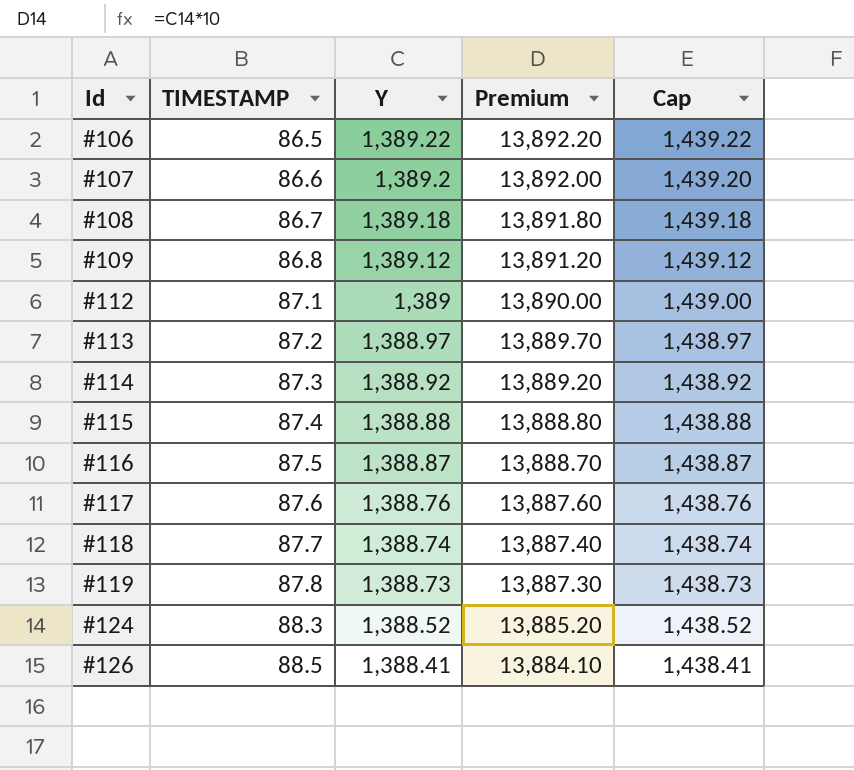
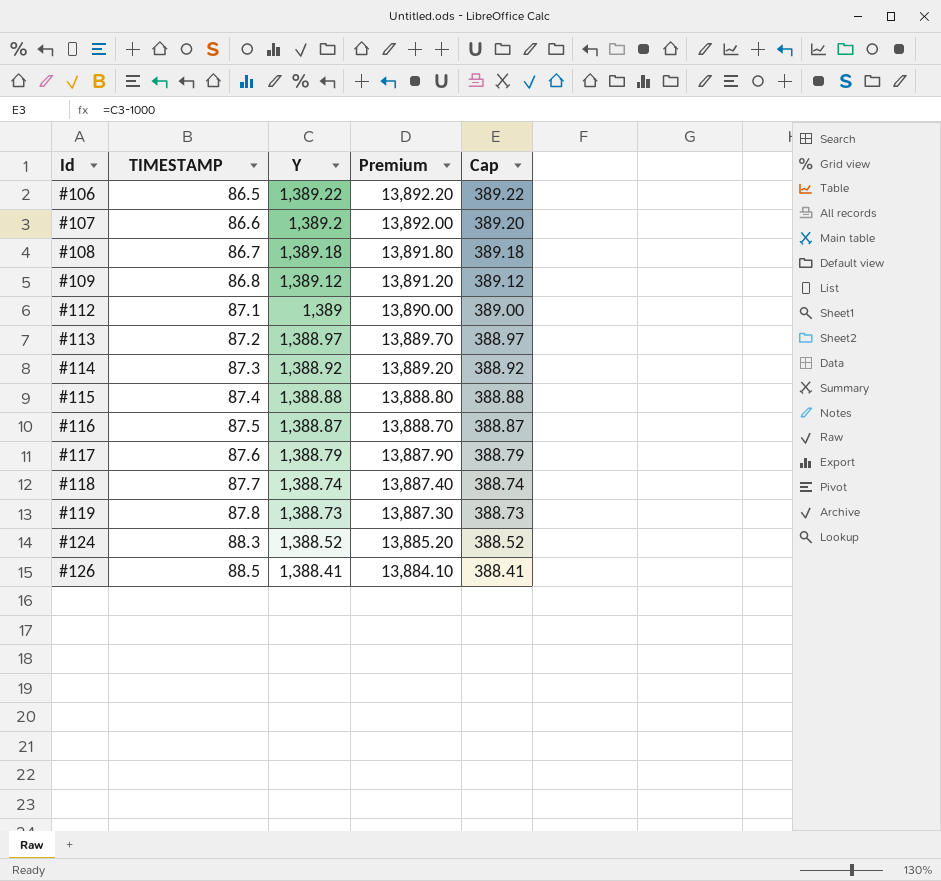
column Cap | formula: [Y] + 50 -> [Y] - 1000
#117 | Y: 1,388.76 -> 1,388.79
#117 | Premium: 13,887.60 -> 13,887.90

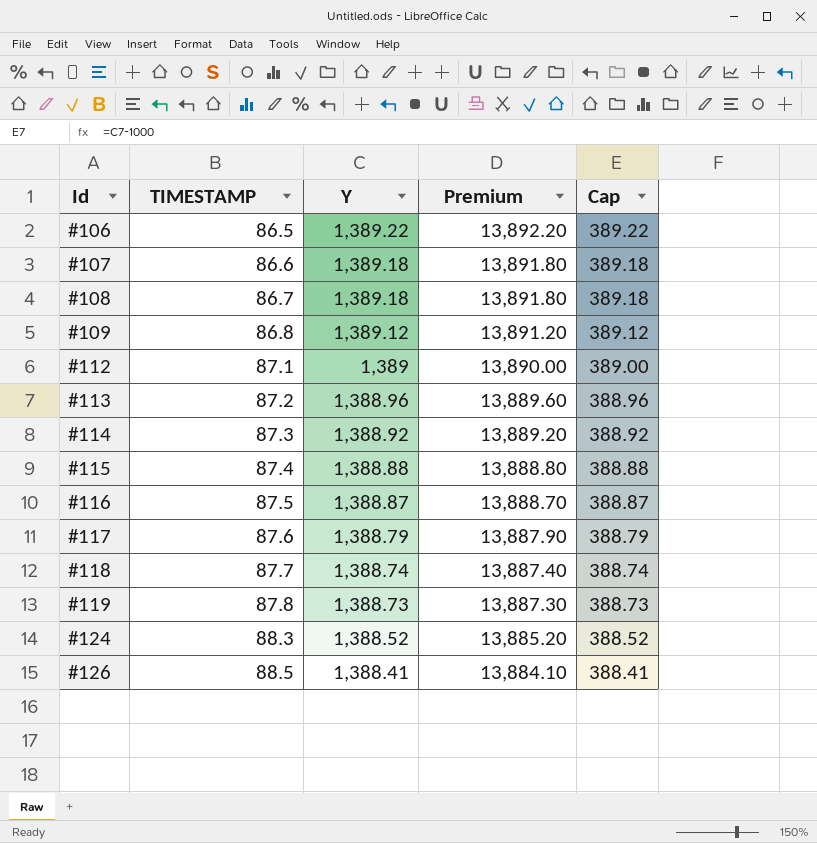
#107 | Y: 1,389.2 -> 1,389.18
#107 | Premium: 13,892.00 -> 13,891.80
#107 | Cap: 389.20 -> 389.18
#113 | Y: 1,388.97 -> 1,388.96
#113 | Premium: 13,889.70 -> 13,889.60
#113 | Cap: 388.97 -> 388.96

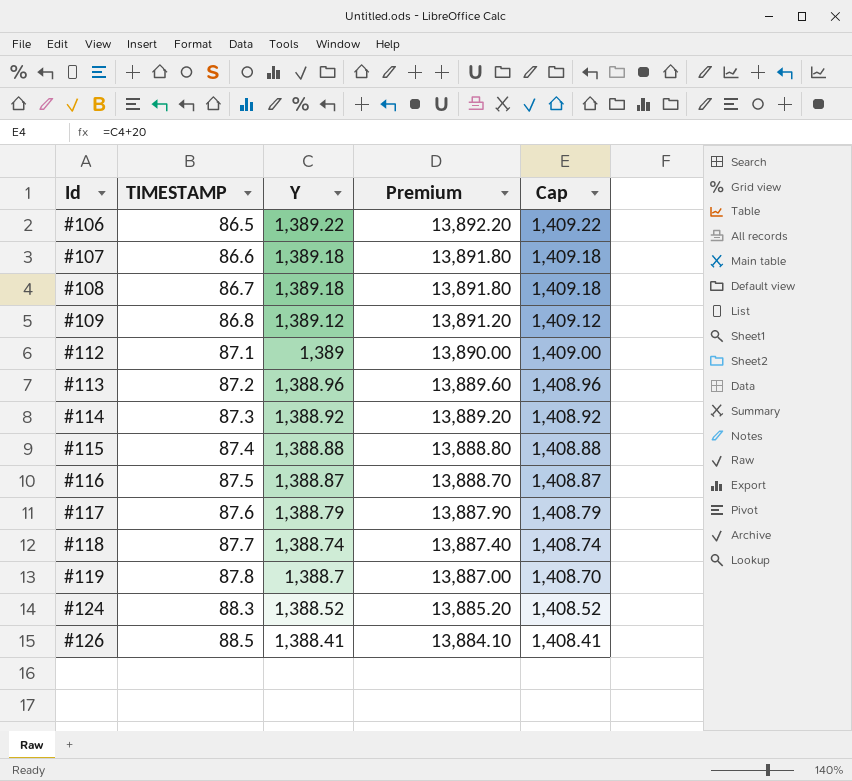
column Cap | formula: [Y] - 1000 -> [Y] + 20
#119 | Y: 1,388.73 -> 1,388.7
#119 | Premium: 13,887.30 -> 13,887.00

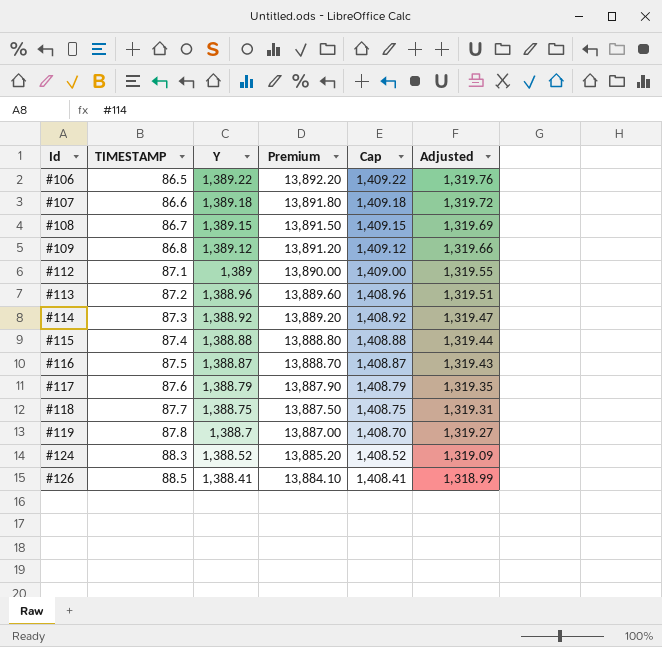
column Adjusted | formula: none -> [Y] * 0.95
#108 | Y: 1,389.18 -> 1,389.15
#108 | Premium: 13,891.80 -> 13,891.50
#108 | Cap: 1,409.18 -> 1,409.15
#118 | Y: 1,388.74 -> 1,388.75
#118 | Premium: 13,887.40 -> 13,887.50
#118 | Cap: 1,408.74 -> 1,408.75

